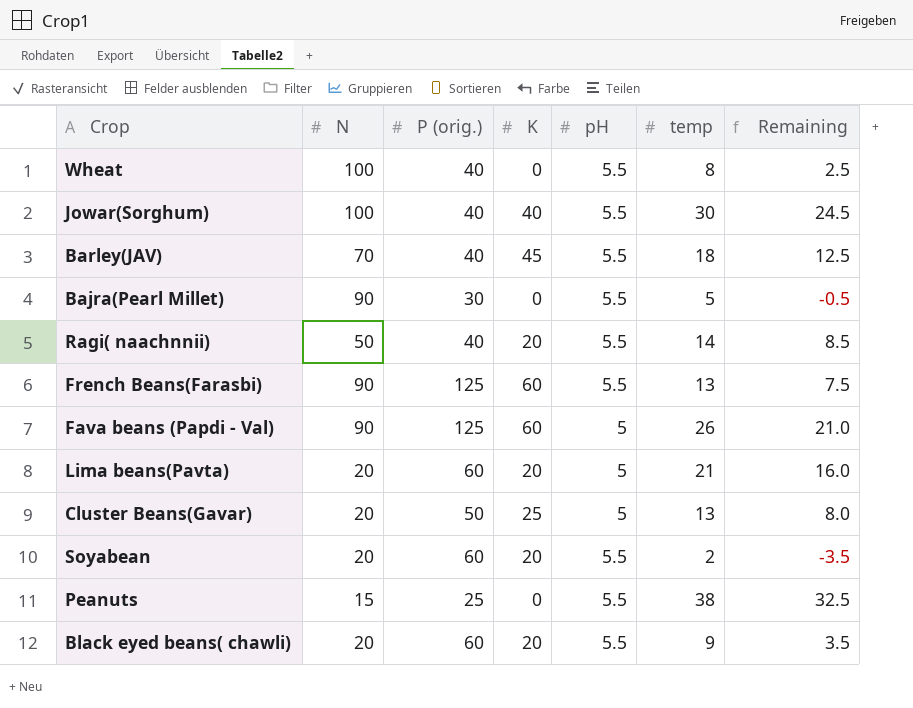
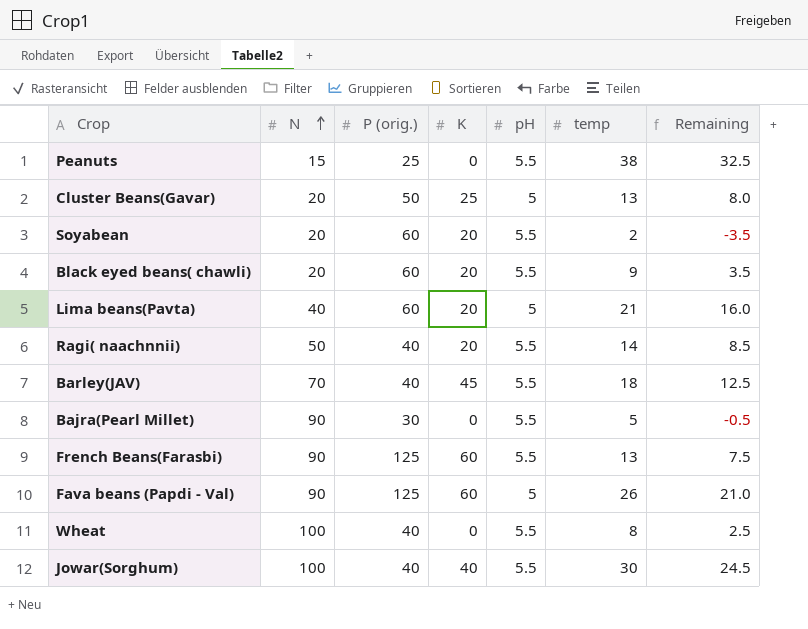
row order: none -> N ascending
Lima beans(Pavta) | N: 20 -> 40

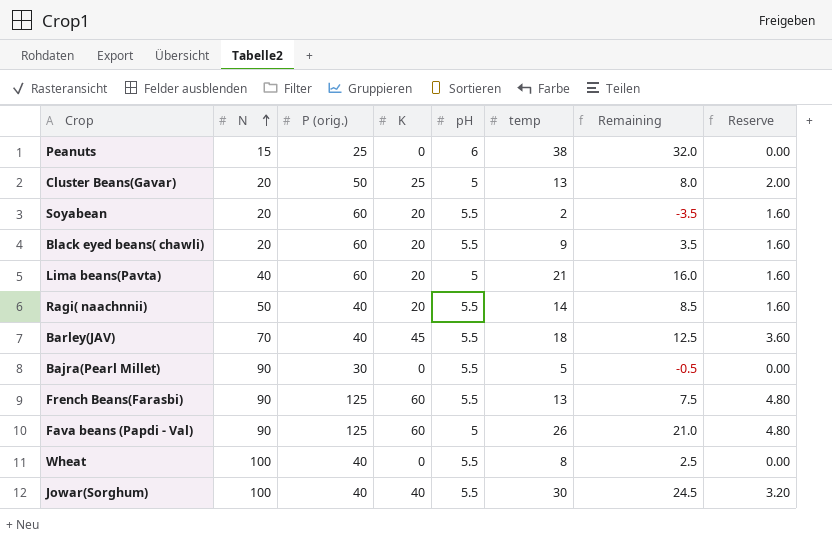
column Reserve | formula: none -> [K] * 0.08
Peanuts | pH: 5.5 -> 6
Peanuts | Remaining: 32.5 -> 32.0

